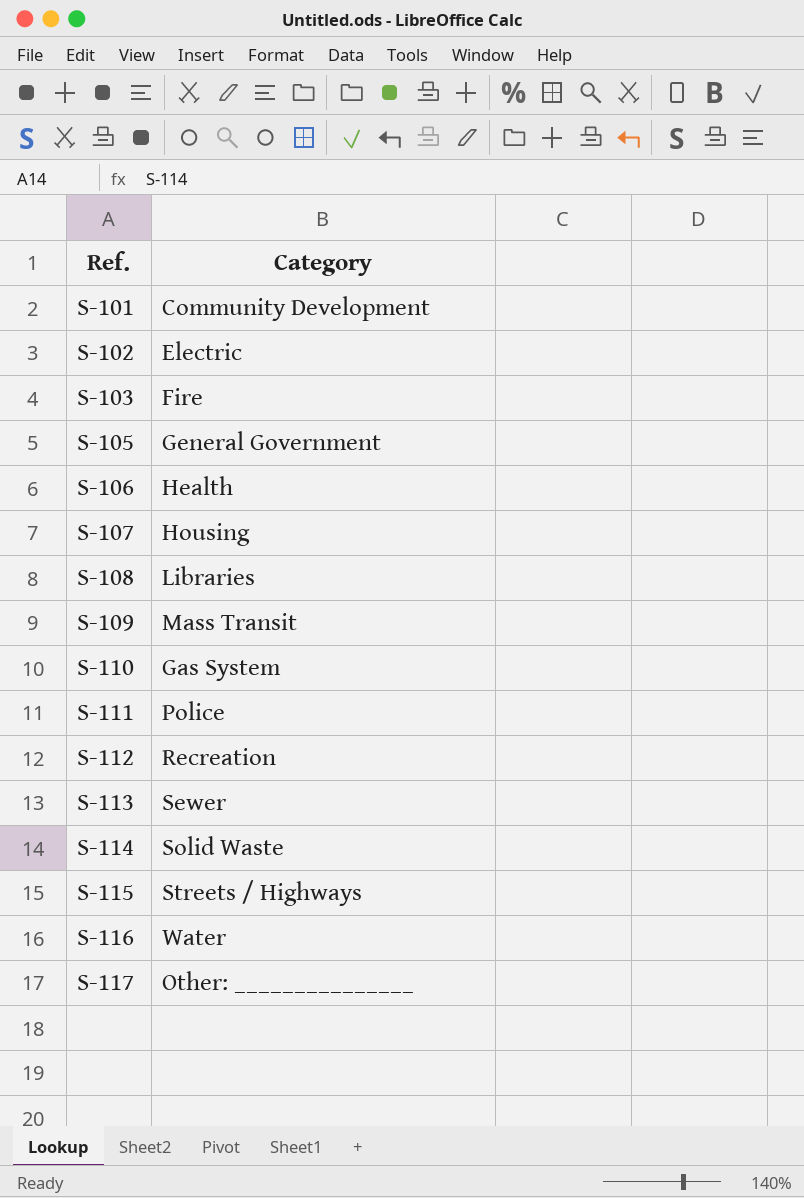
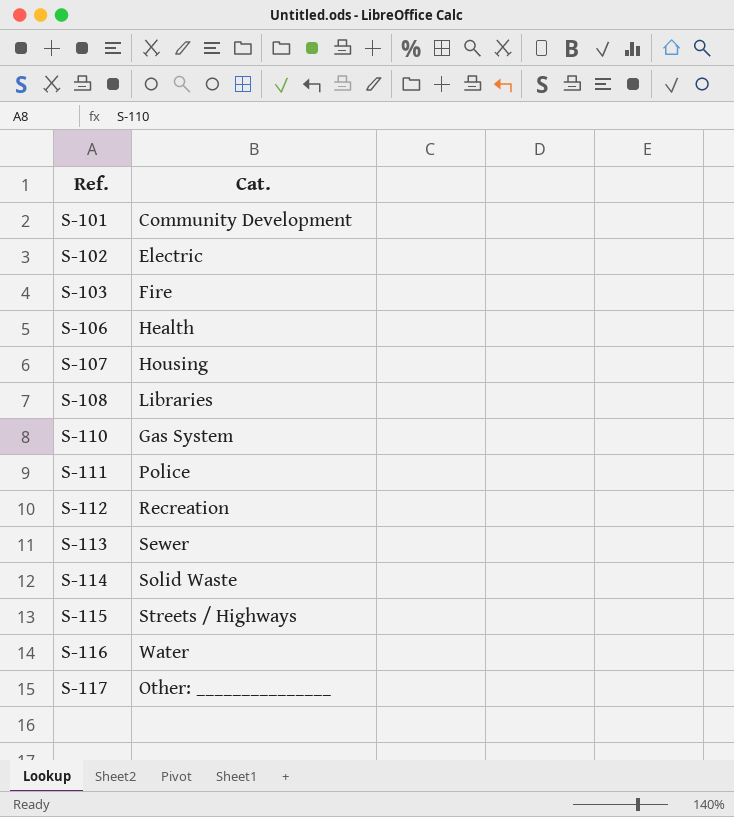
column name: Category -> Cat.
row S-105: General Government -> none
row S-109: Mass Transit -> none

